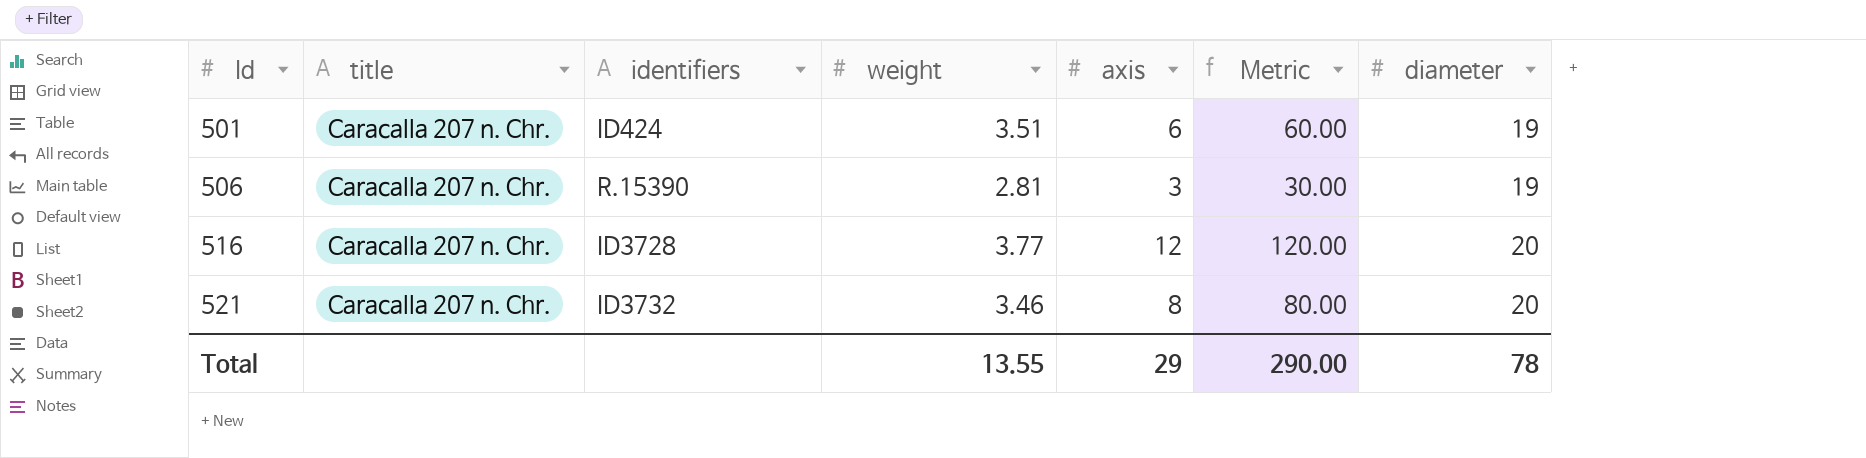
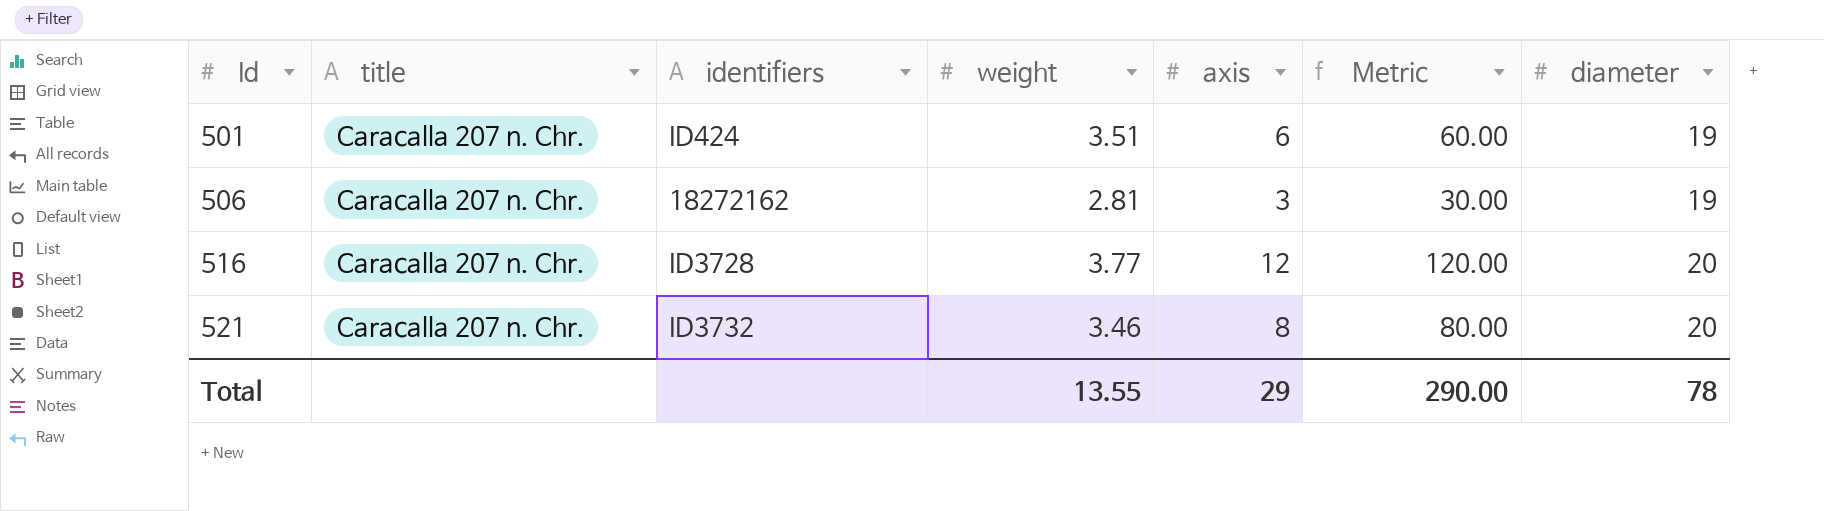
506 | identifiers: R.15390 -> 18272162

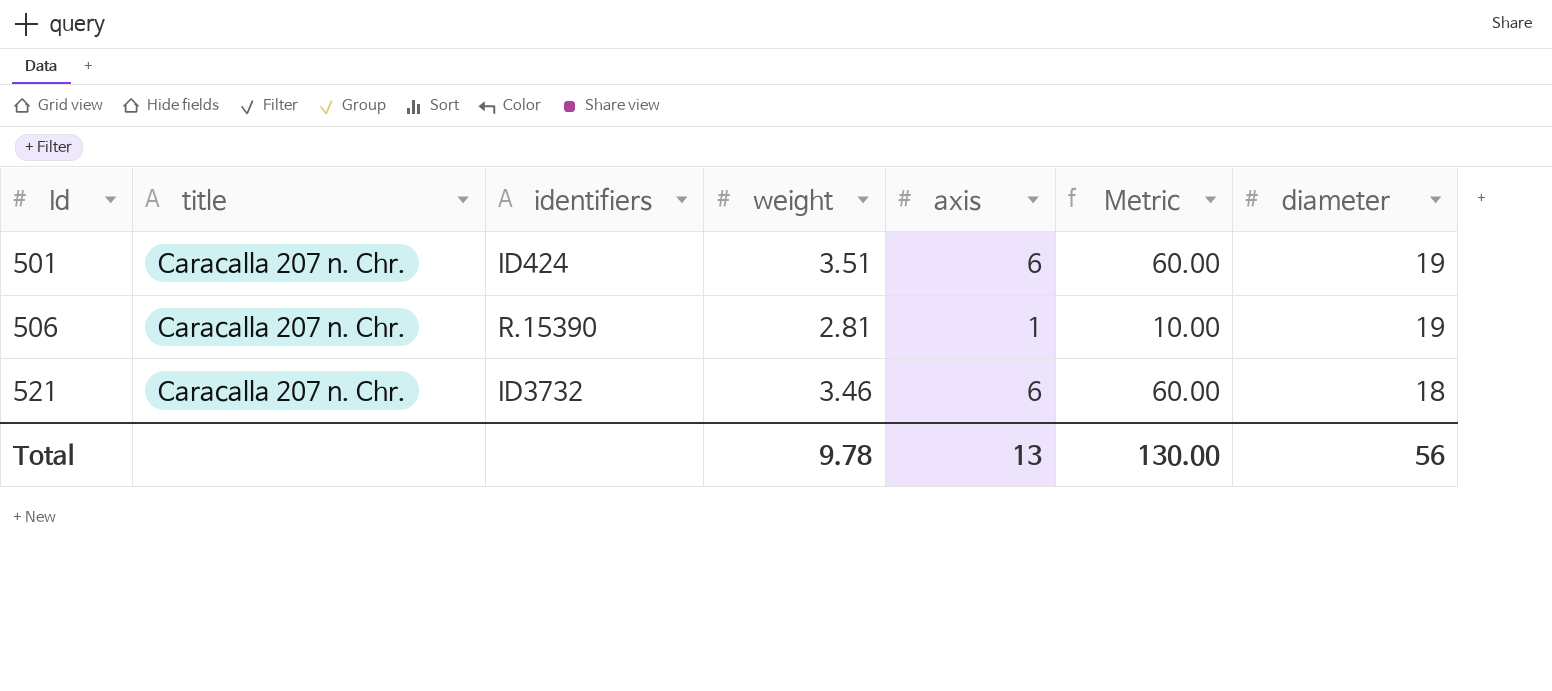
row 516: Caracalla 207 n. Chr. | ID3728 | 3.77 | 12 | 120.00 | 20 -> none
506 | identifiers: 18272162 -> R.15390
506 | axis: 3 -> 1
506 | Metric: 30.00 -> 10.00
521 | axis: 8 -> 6
521 | Metric: 80.00 -> 60.00
521 | diameter: 20 -> 18
Total | weight: 13.55 -> 9.78
Total | axis: 29 -> 13
Total | Metric: 290.00 -> 130.00
Total | diameter: 78 -> 56

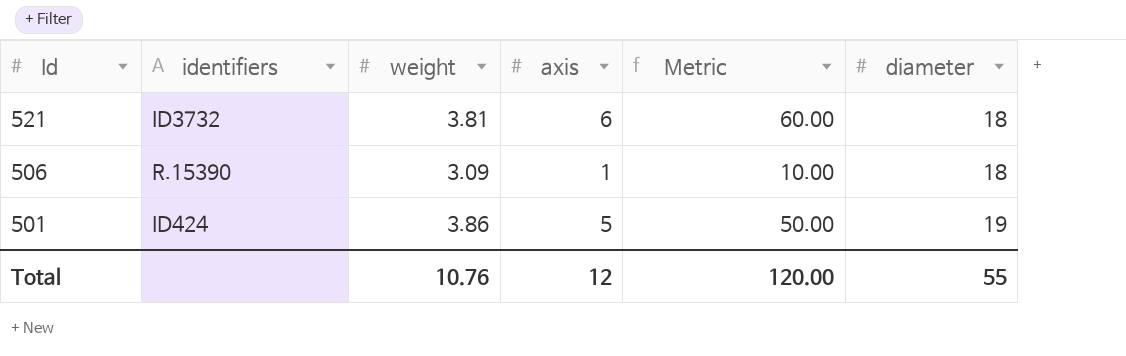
row order: Id ascending -> Id descending
column title | position: 2 -> none
521 | weight: 3.46 -> 3.81
506 | weight: 2.81 -> 3.09
506 | diameter: 19 -> 18
501 | weight: 3.51 -> 3.86
501 | axis: 6 -> 5
501 | Metric: 60.00 -> 50.00
Total | weight: 9.78 -> 10.76
Total | axis: 13 -> 12
Total | Metric: 130.00 -> 120.00
Total | diameter: 56 -> 55

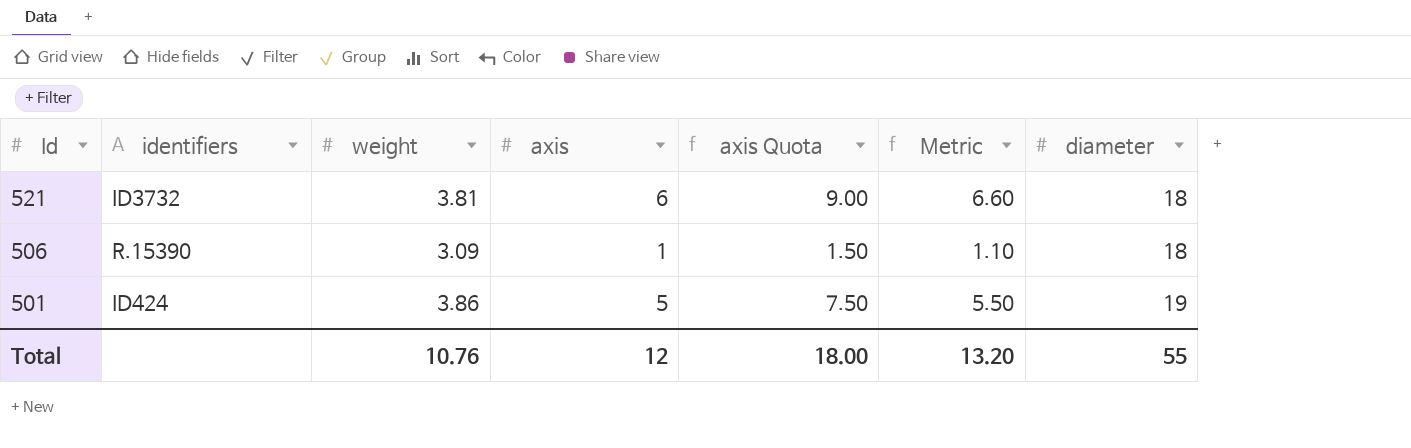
column axis Quota | formula: none -> [axis] * 1.5
column Metric | formula: [axis] * 10 -> [axis] * 1.1
Total | Metric: 120.00 -> 13.20

